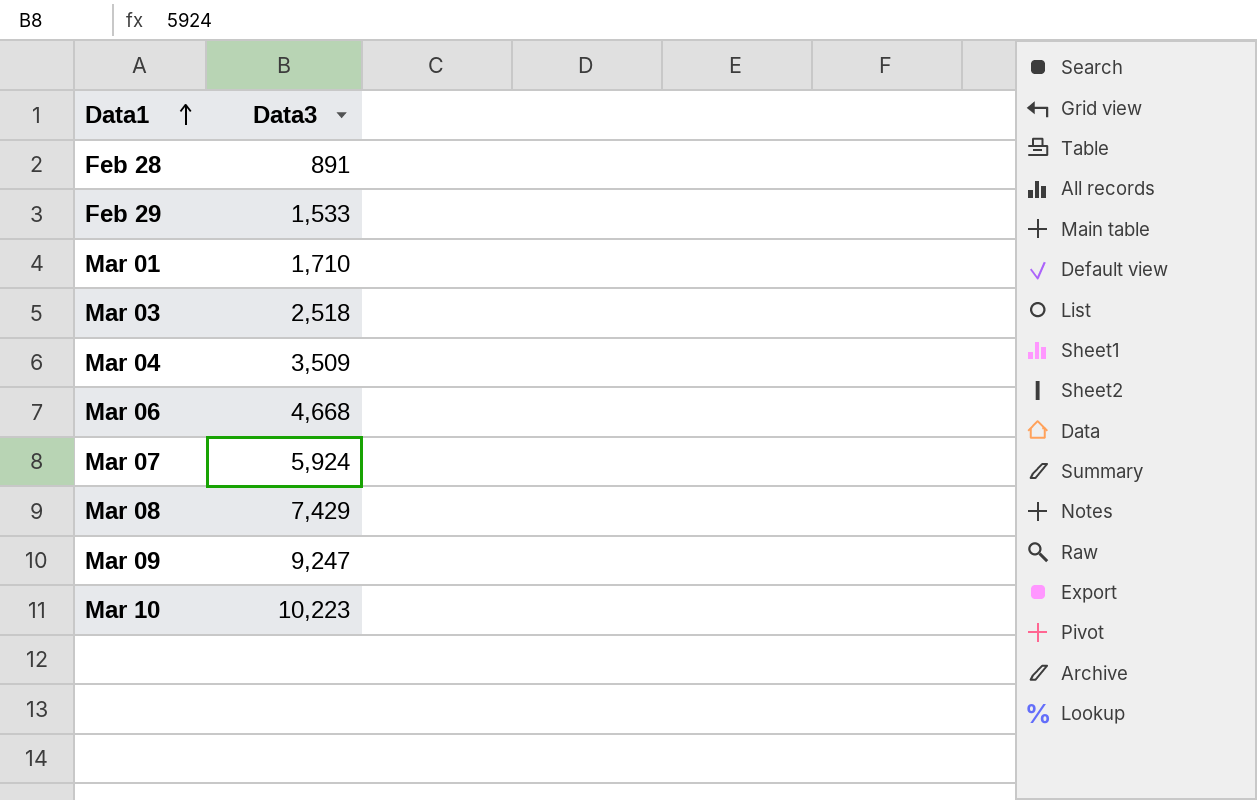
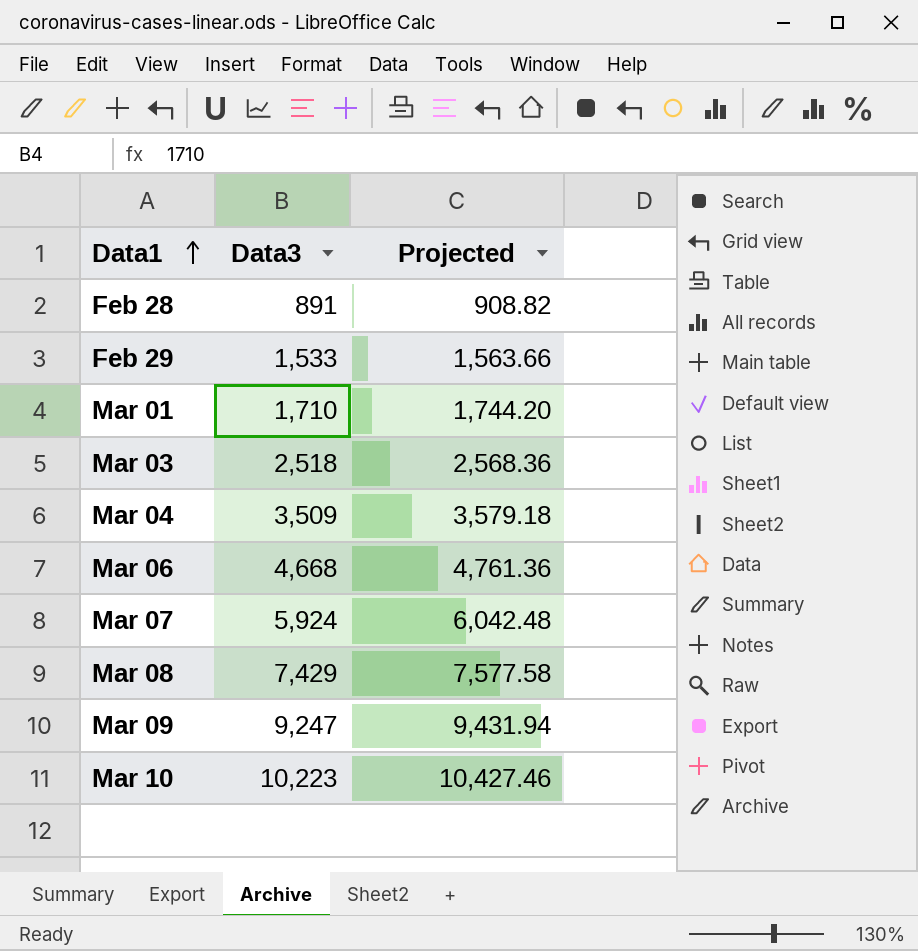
column Projected | formula: none -> [Data3] * 1.02

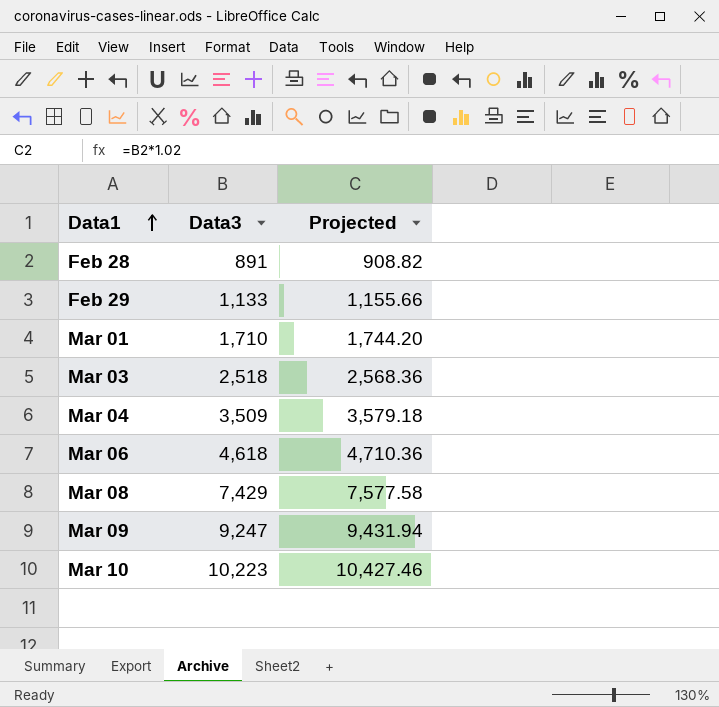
row Mar 07: 5,924 | 6,042.48 -> none
Feb 29 | Data3: 1,533 -> 1,133
Feb 29 | Projected: 1,563.66 -> 1,155.66
Mar 06 | Data3: 4,668 -> 4,618
Mar 06 | Projected: 4,761.36 -> 4,710.36

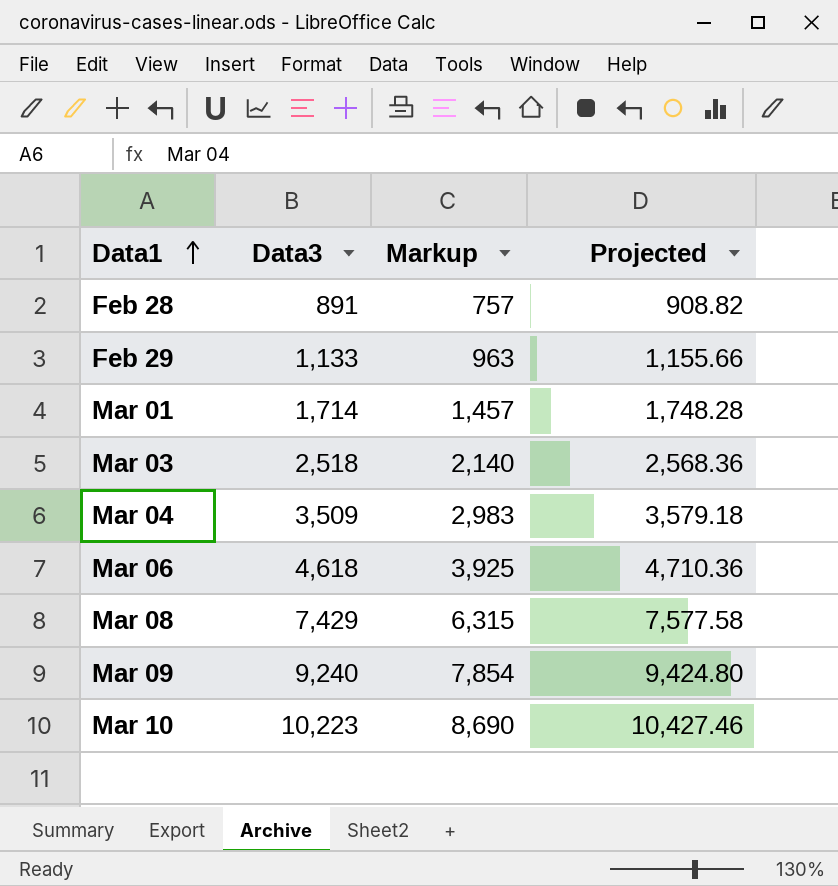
column Markup | formula: none -> [Data3] * 0.85
Mar 01 | Data3: 1,710 -> 1,714
Mar 01 | Projected: 1,744.20 -> 1,748.28
Mar 09 | Data3: 9,247 -> 9,240
Mar 09 | Projected: 9,431.94 -> 9,424.80

